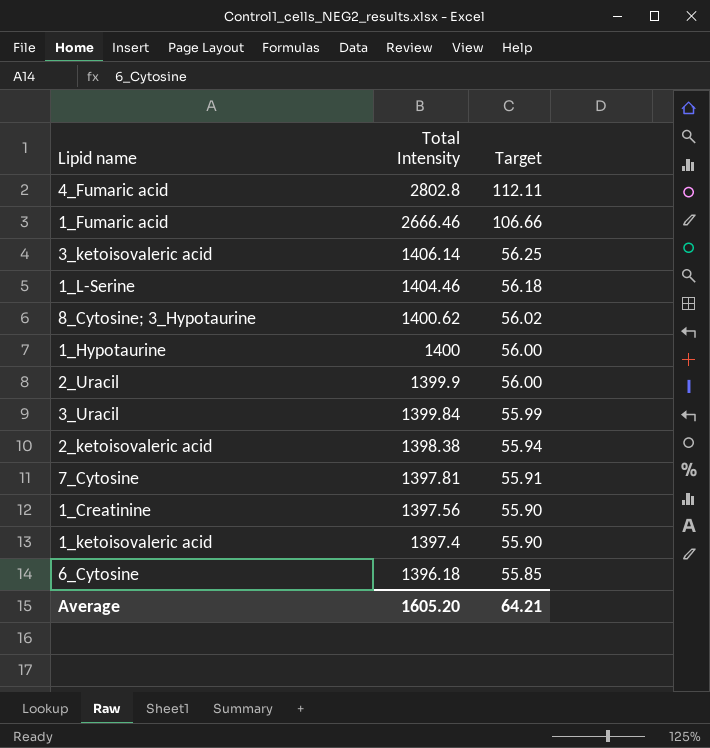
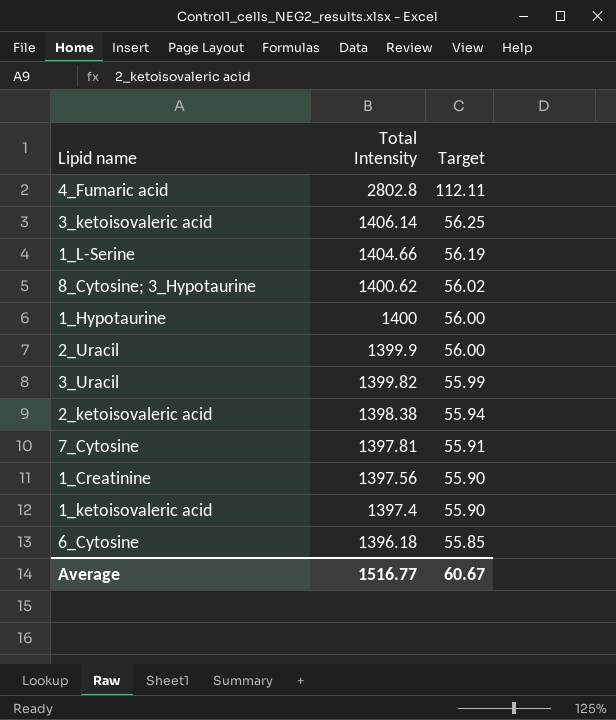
row 1_Fumaric acid: 2666.46 | 106.66 -> none
1_L-Serine | Total Intensity: 1404.46 -> 1404.66
1_L-Serine | Target: 56.18 -> 56.19
3_Uracil | Total Intensity: 1399.84 -> 1399.82
Average | Total Intensity: 1605.20 -> 1516.77
Average | Target: 64.21 -> 60.67

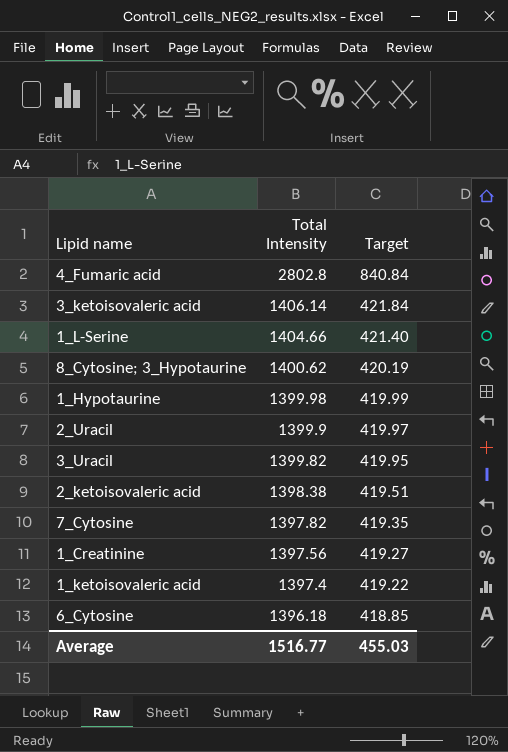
column Target | formula: [Total Intensity] * 0.04 -> [Total Intensity] * 0.3
1_Hypotaurine | Total Intensity: 1400 -> 1399.98
7_Cytosine | Total Intensity: 1397.81 -> 1397.82
Average | Target: 60.67 -> 455.03

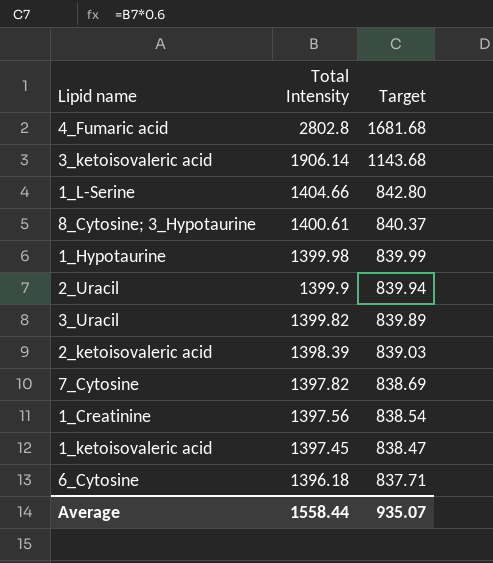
column Target | formula: [Total Intensity] * 0.3 -> [Total Intensity] * 0.6
3_ketoisovaleric acid | Total Intensity: 1406.14 -> 1906.14
8_Cytosine; 3_Hypotaurine | Total Intensity: 1400.62 -> 1400.61
2_ketoisovaleric acid | Total Intensity: 1398.38 -> 1398.39
1_ketoisovaleric acid | Total Intensity: 1397.4 -> 1397.45
Average | Total Intensity: 1516.77 -> 1558.44
Average | Target: 455.03 -> 935.07

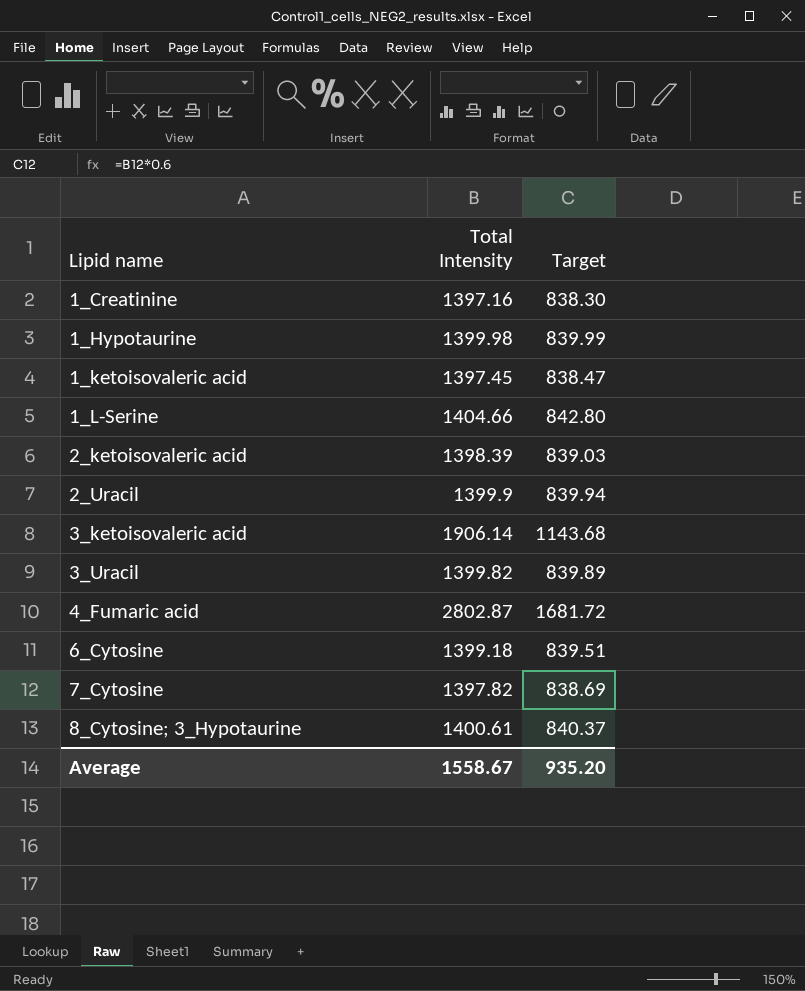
row order: Total Intensity descending -> Lipid name ascending
1_Creatinine | Total Intensity: 1397.56 -> 1397.16
1_Creatinine | Target: 838.54 -> 838.30
4_Fumaric acid | Total Intensity: 2802.8 -> 2802.87
4_Fumaric acid | Target: 1681.68 -> 1681.72
6_Cytosine | Total Intensity: 1396.18 -> 1399.18
6_Cytosine | Target: 837.71 -> 839.51
Average | Total Intensity: 1558.44 -> 1558.67
Average | Target: 935.07 -> 935.20

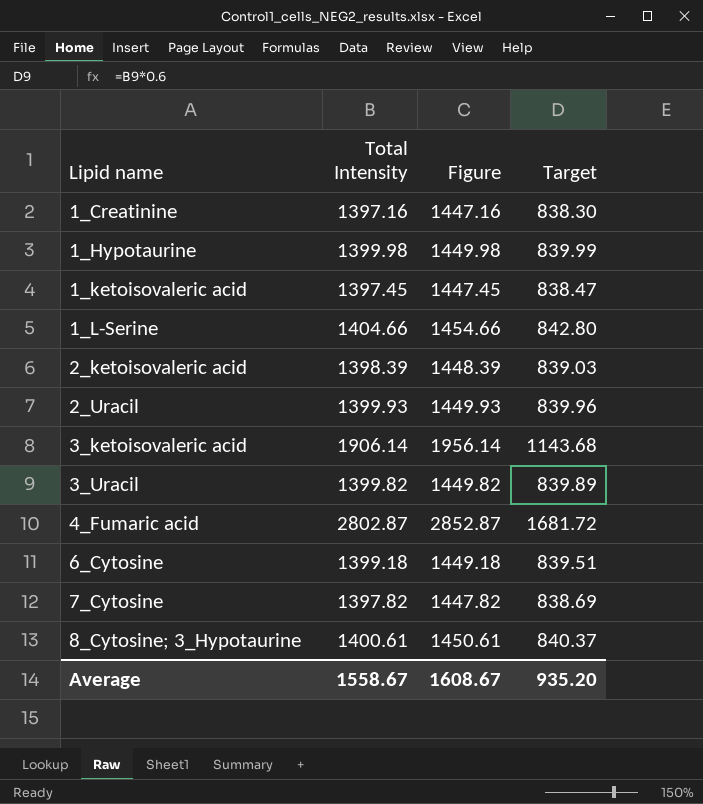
column Figure | formula: none -> [Total Intensity] + 50
2_Uracil | Total Intensity: 1399.9 -> 1399.93
2_Uracil | Target: 839.94 -> 839.96

